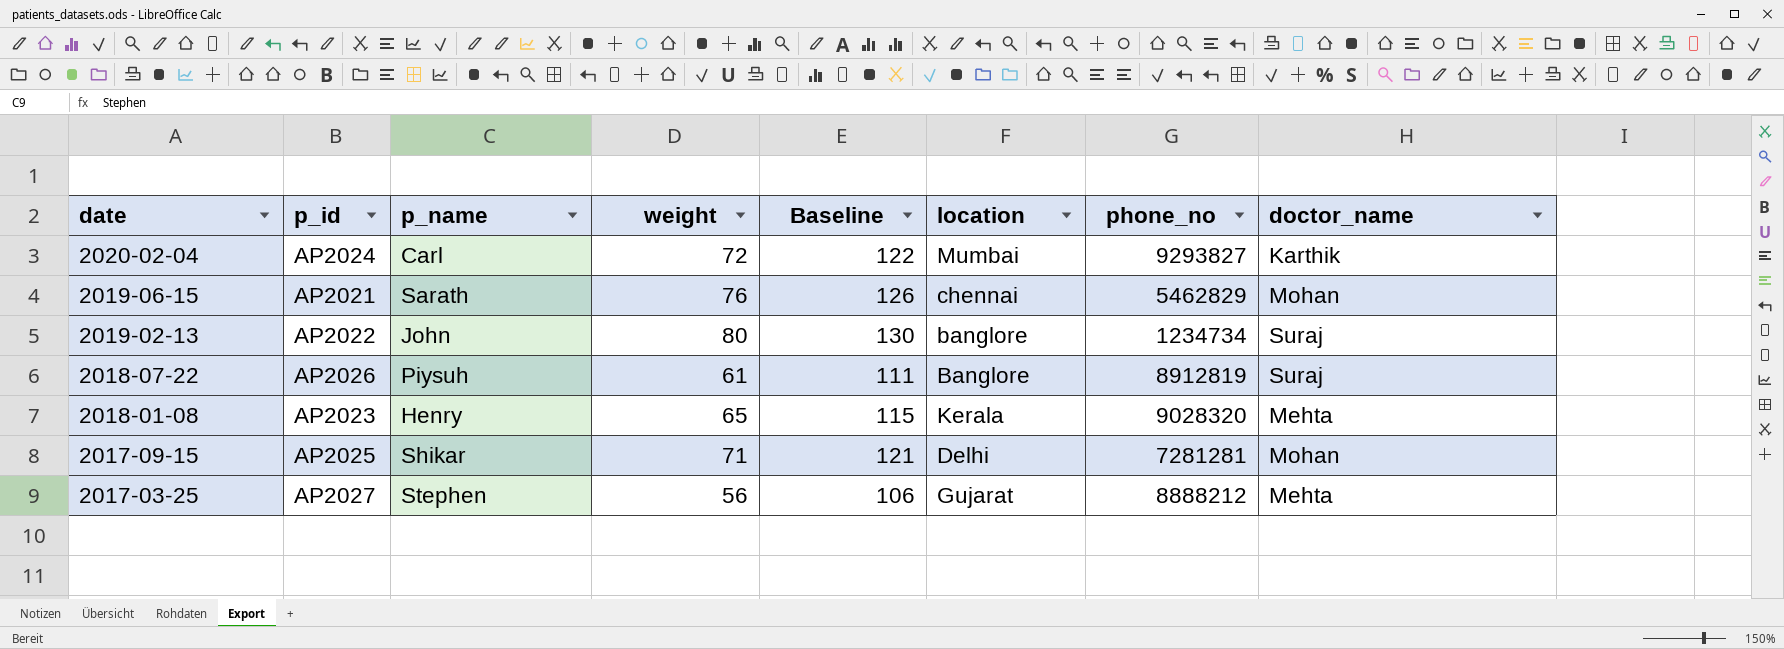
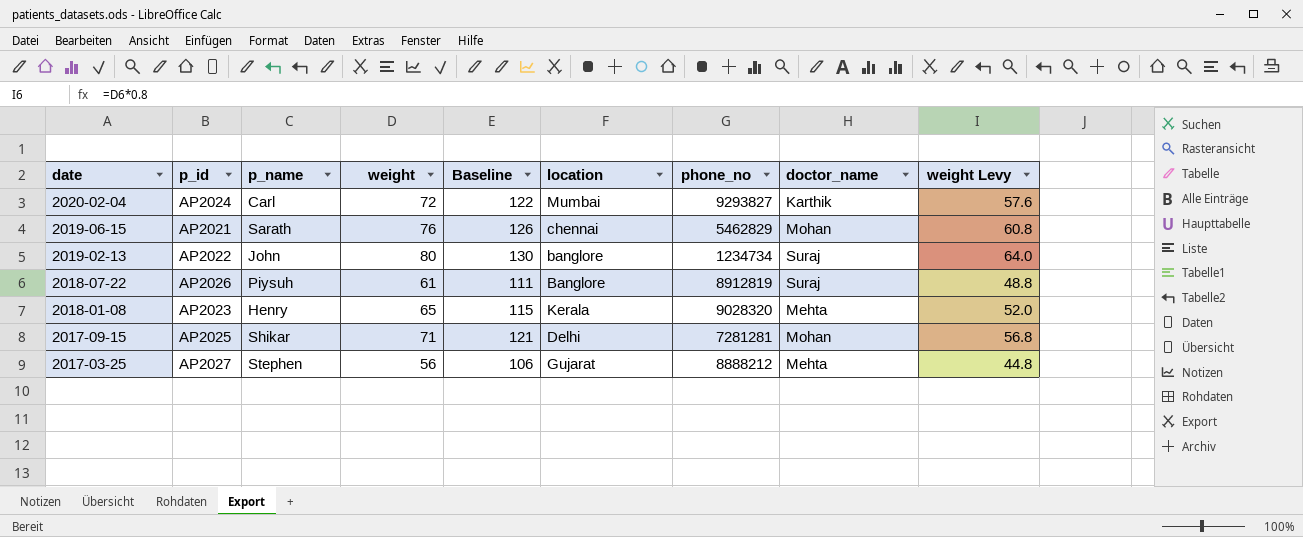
column weight Levy | formula: none -> [weight] * 0.8

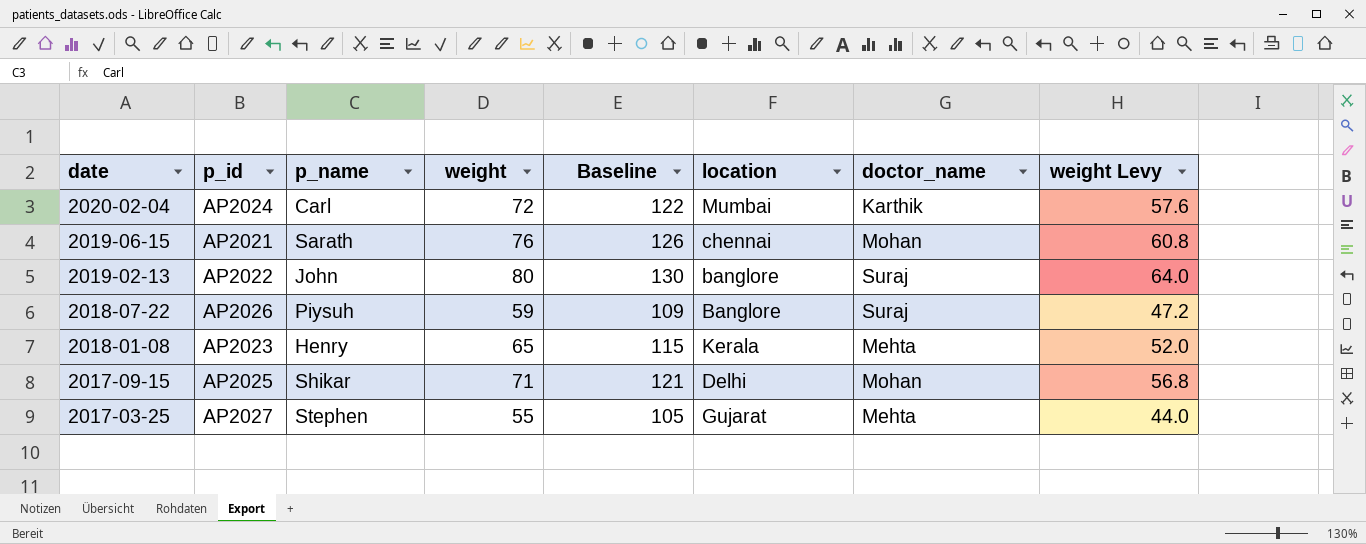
column phone_no | position: 7 -> none
2018-07-22 | weight: 61 -> 59
2018-07-22 | Baseline: 111 -> 109
2018-07-22 | weight Levy: 48.8 -> 47.2
2017-03-25 | weight: 56 -> 55
2017-03-25 | Baseline: 106 -> 105
2017-03-25 | weight Levy: 44.8 -> 44.0

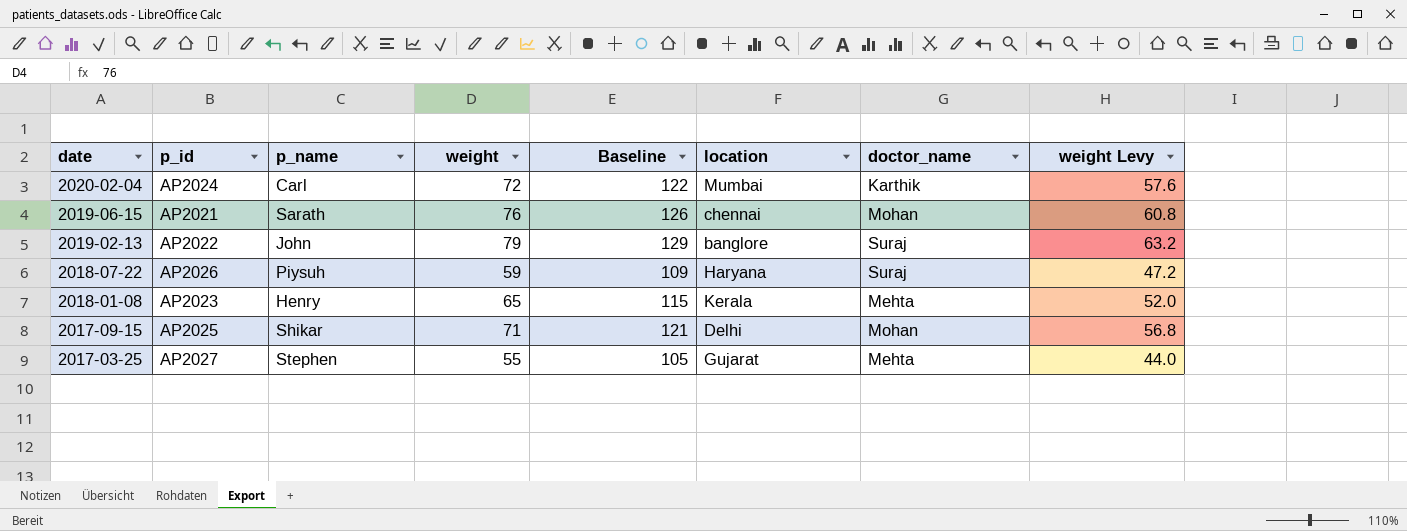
2019-02-13 | weight: 80 -> 79
2019-02-13 | Baseline: 130 -> 129
2019-02-13 | weight Levy: 64.0 -> 63.2
2018-07-22 | location: Banglore -> Haryana

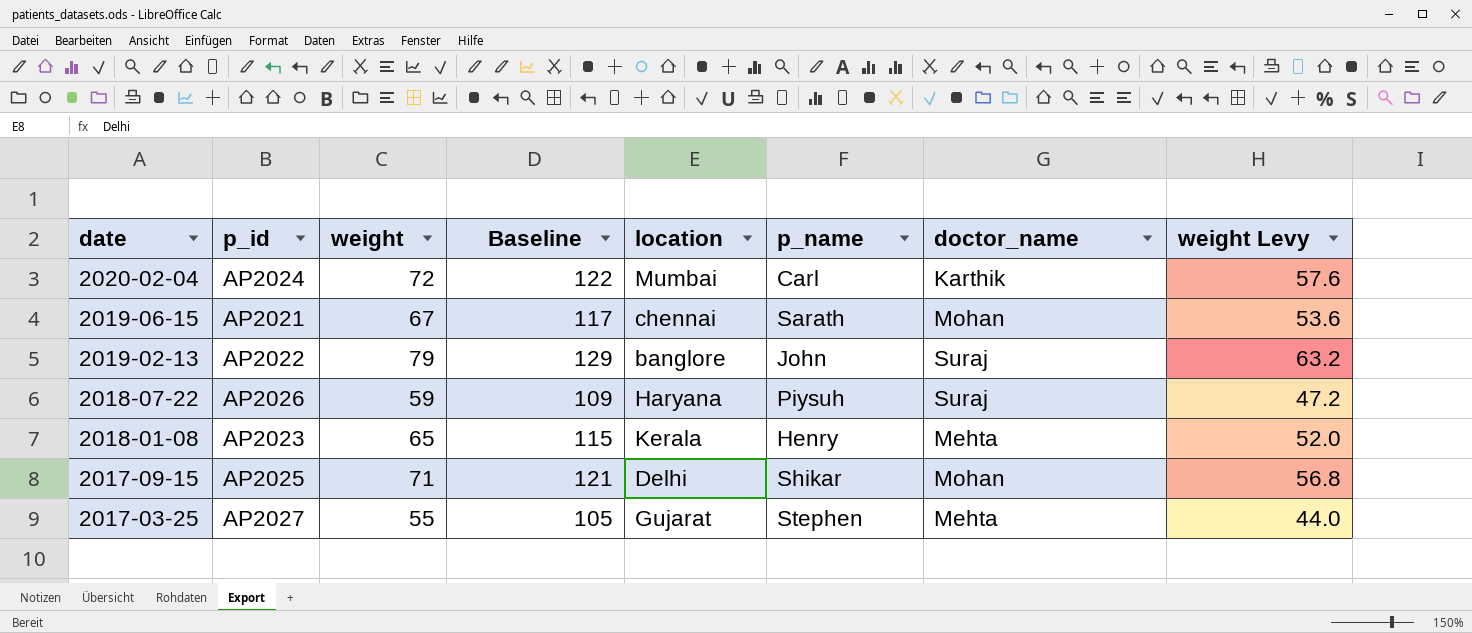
column p_name | position: 3 -> 6
2019-06-15 | weight: 76 -> 67
2019-06-15 | Baseline: 126 -> 117
2019-06-15 | weight Levy: 60.8 -> 53.6

